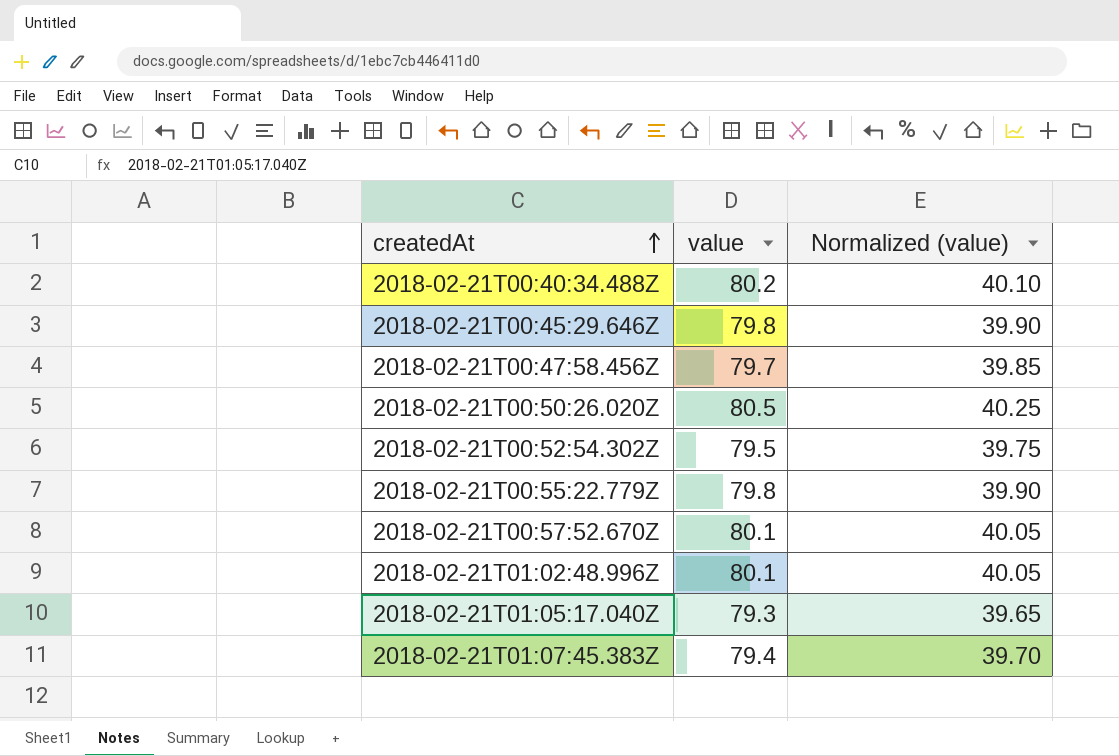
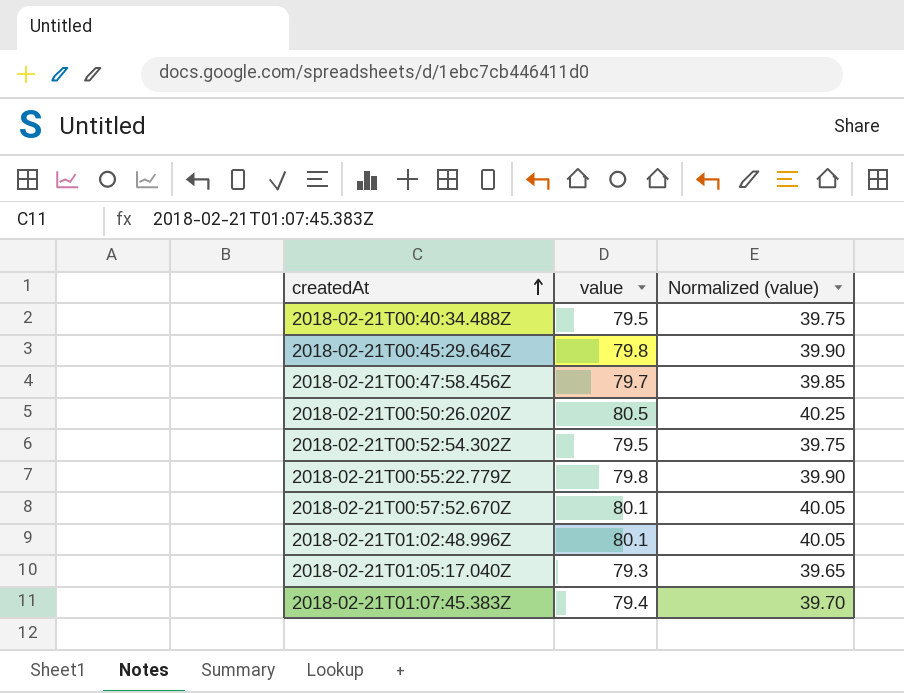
2018-02-21T00:40:34.488Z | value: 80.2 -> 79.5
2018-02-21T00:40:34.488Z | Normalized (value): 40.10 -> 39.75

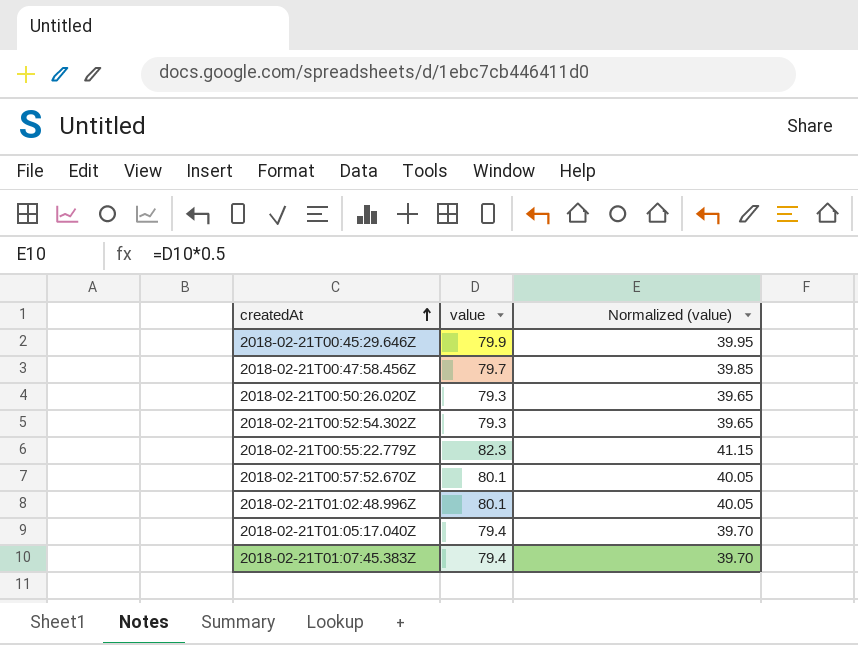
row 2018-02-21T00:40:34.488Z: 79.5 | 39.75 -> none
2018-02-21T00:45:29.646Z | value: 79.8 -> 79.9
2018-02-21T00:45:29.646Z | Normalized (value): 39.90 -> 39.95
2018-02-21T00:50:26.020Z | value: 80.5 -> 79.3
2018-02-21T00:50:26.020Z | Normalized (value): 40.25 -> 39.65
2018-02-21T00:52:54.302Z | value: 79.5 -> 79.3
2018-02-21T00:52:54.302Z | Normalized (value): 39.75 -> 39.65
2018-02-21T00:55:22.779Z | value: 79.8 -> 82.3
2018-02-21T00:55:22.779Z | Normalized (value): 39.90 -> 41.15
2018-02-21T01:05:17.040Z | value: 79.3 -> 79.4
2018-02-21T01:05:17.040Z | Normalized (value): 39.65 -> 39.70

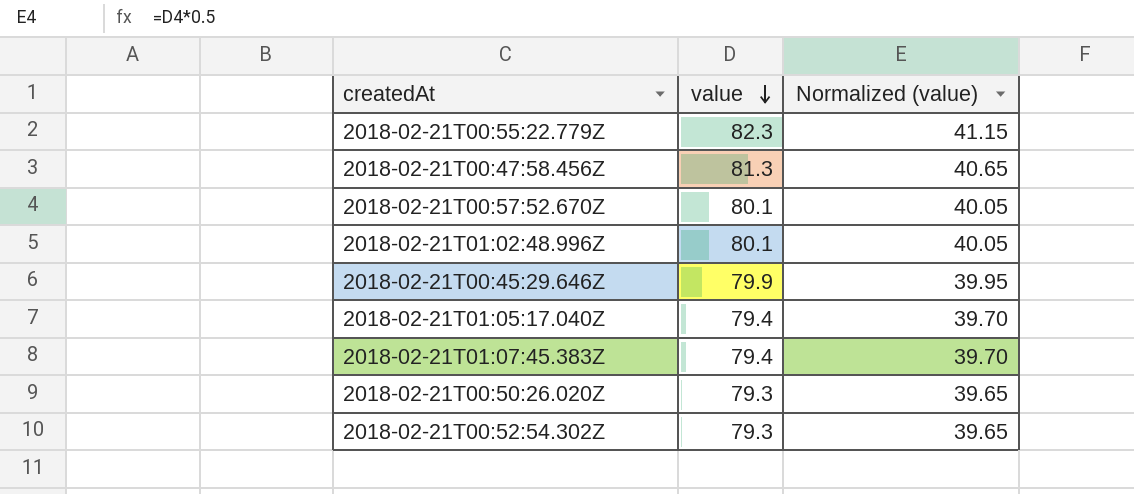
row order: createdAt ascending -> value descending
2018-02-21T00:47:58.456Z | value: 79.7 -> 81.3
2018-02-21T00:47:58.456Z | Normalized (value): 39.85 -> 40.65

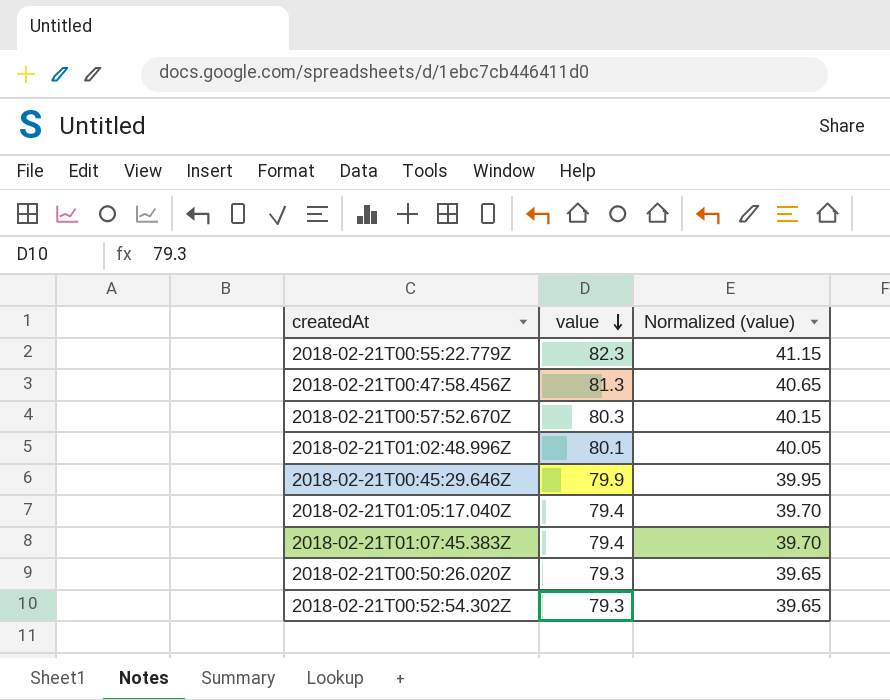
2018-02-21T00:57:52.670Z | value: 80.1 -> 80.3
2018-02-21T00:57:52.670Z | Normalized (value): 40.05 -> 40.15

